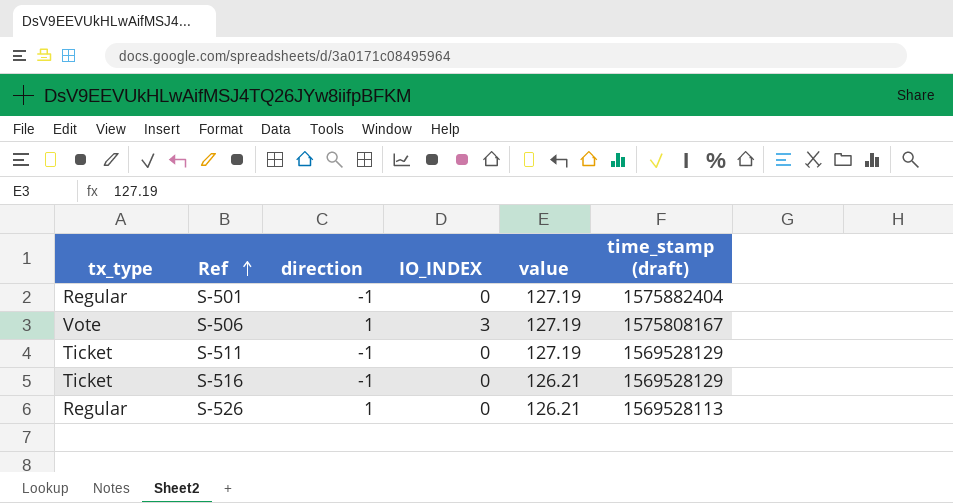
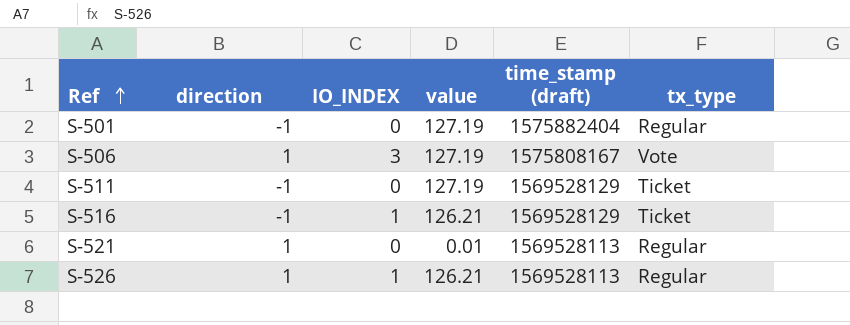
column tx_type | position: 1 -> 6
S-516 | IO_INDEX: 0 -> 1
row S-521: none -> 1 | 0 | 0.01 | 1569528113 | Regular
S-526 | IO_INDEX: 0 -> 1

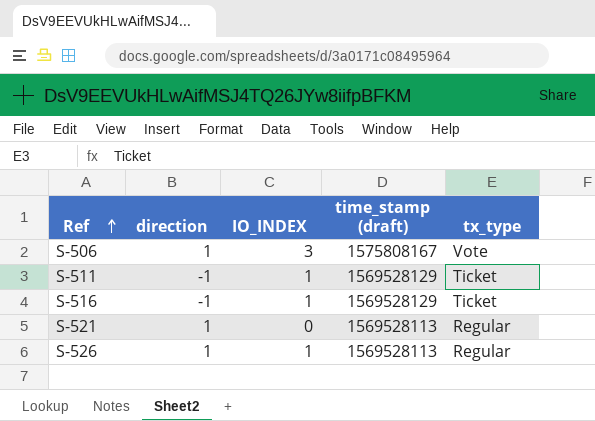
column value | position: 4 -> none
row S-501: -1 | 0 | 127.19 | 1575882404 | Regular -> none
S-511 | IO_INDEX: 0 -> 1

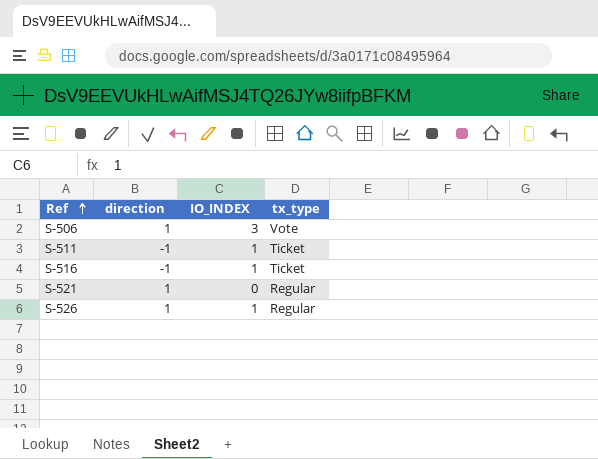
column time_stamp (draft) | position: 4 -> none

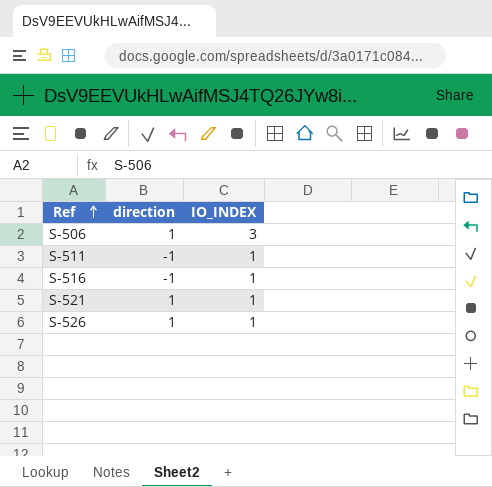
column tx_type | position: 4 -> none
S-521 | IO_INDEX: 0 -> 1

